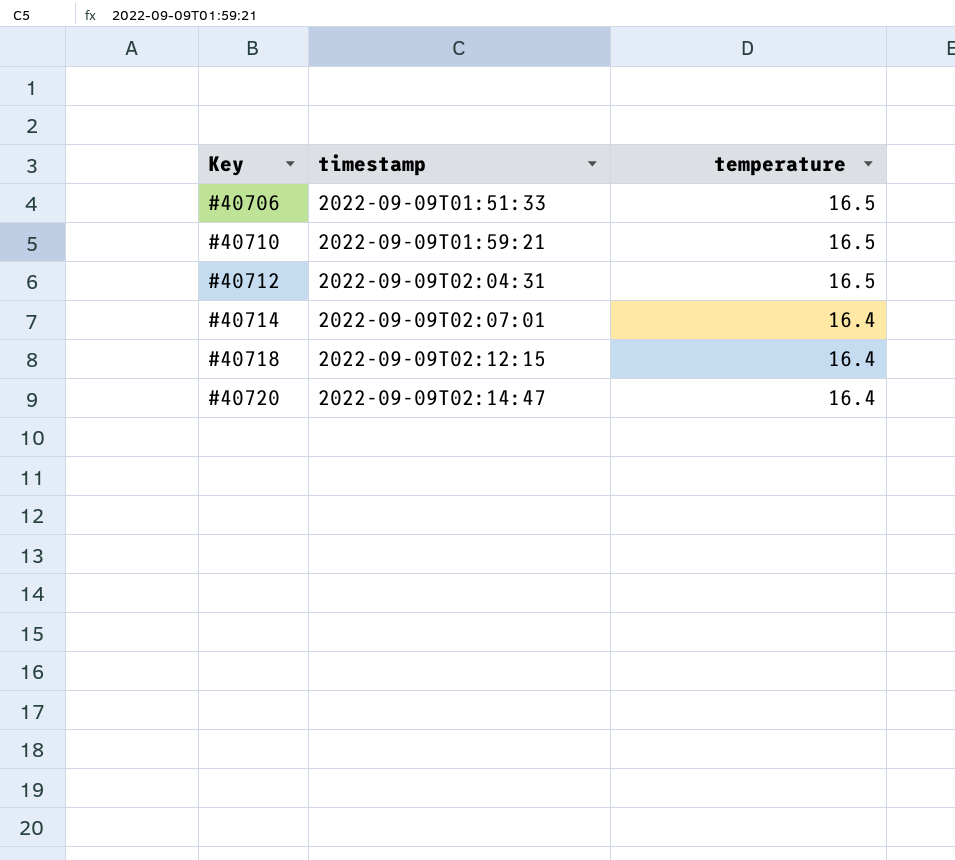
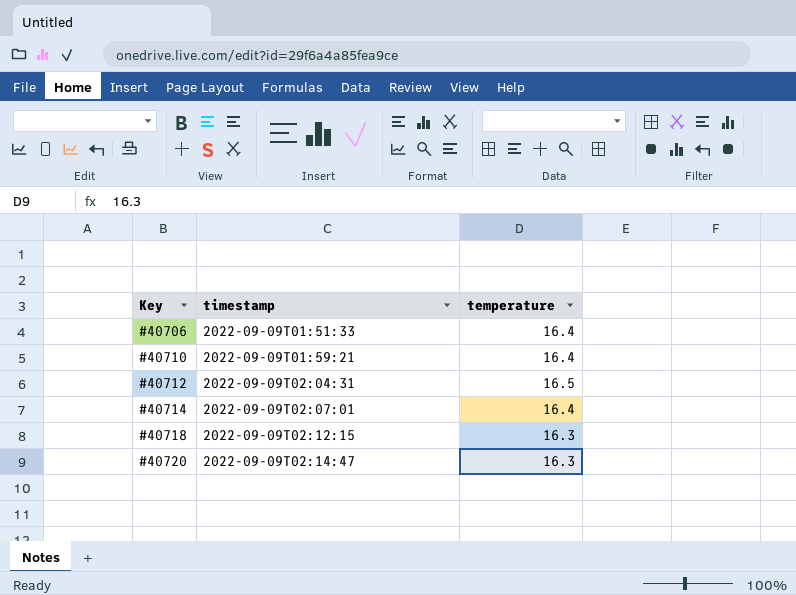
#40706 | temperature: 16.5 -> 16.4
#40710 | temperature: 16.5 -> 16.4
#40718 | temperature: 16.4 -> 16.3
#40720 | temperature: 16.4 -> 16.3

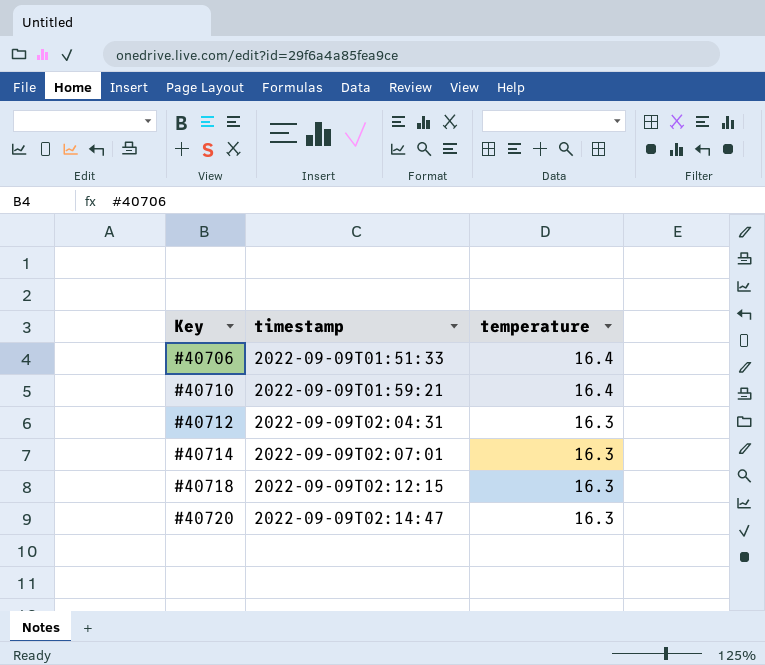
#40712 | temperature: 16.5 -> 16.3
#40714 | temperature: 16.4 -> 16.3

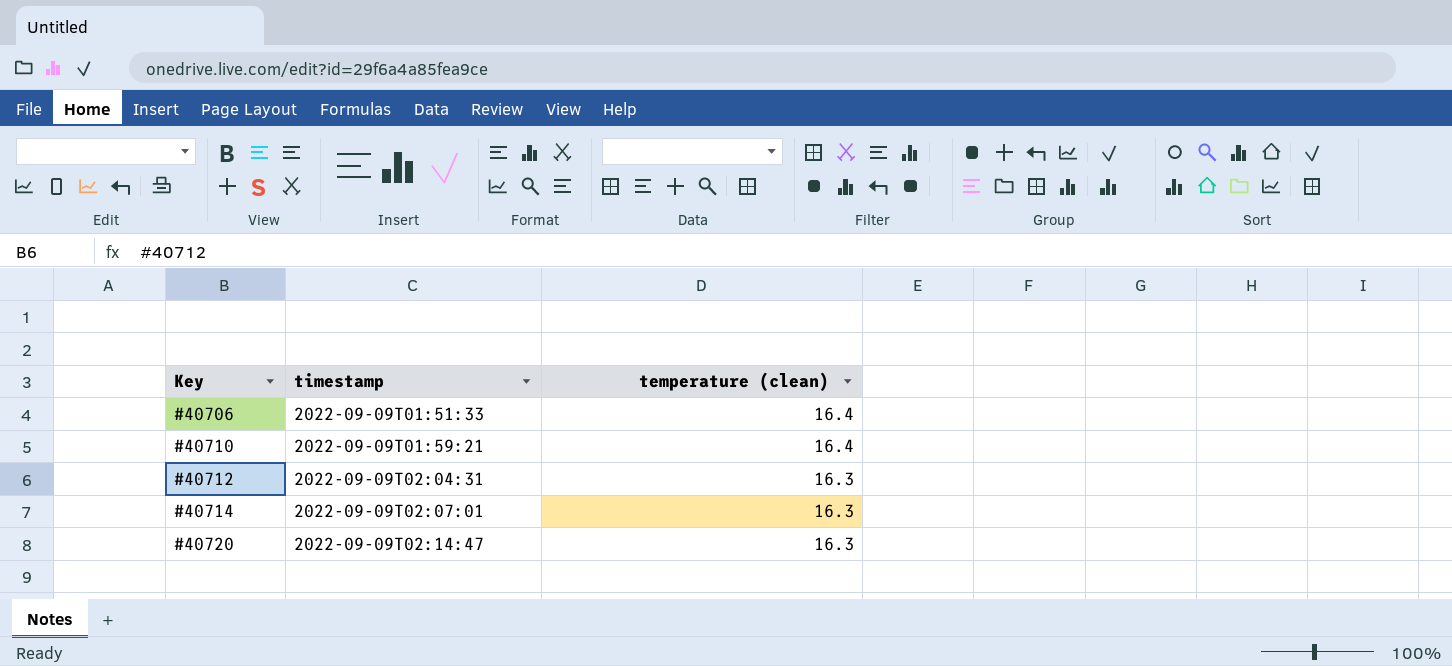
column name: temperature -> temperature (clean)
row #40718: 2022-09-09T02:12:15 | 16.3 -> none

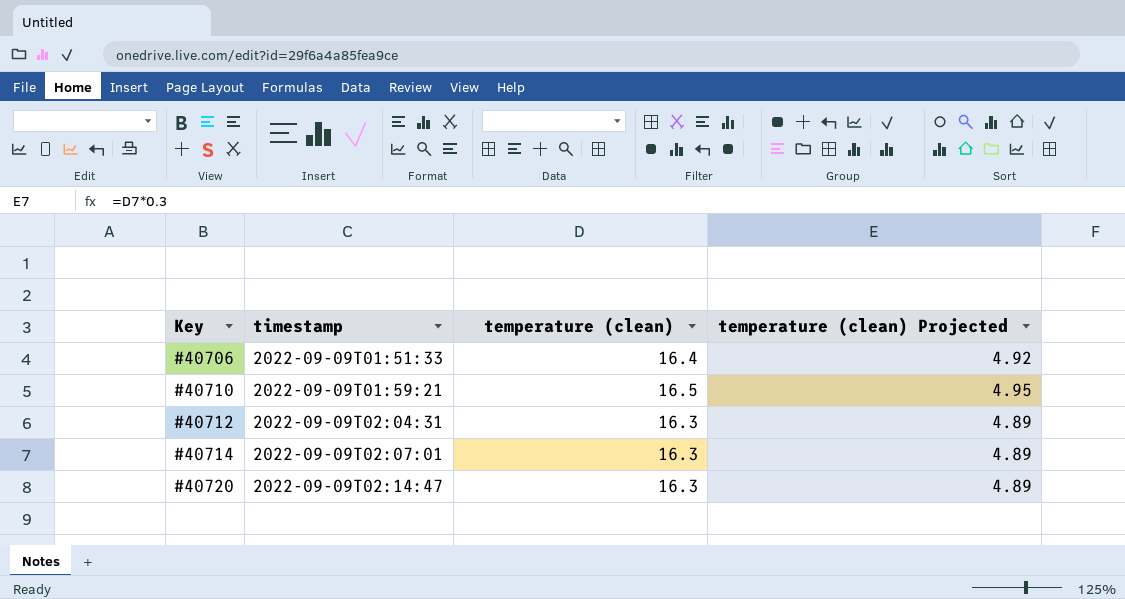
column temperature (clean) Projected | formula: none -> [temperature (clean)] * 0.3
#40710 | temperature (clean): 16.4 -> 16.5

